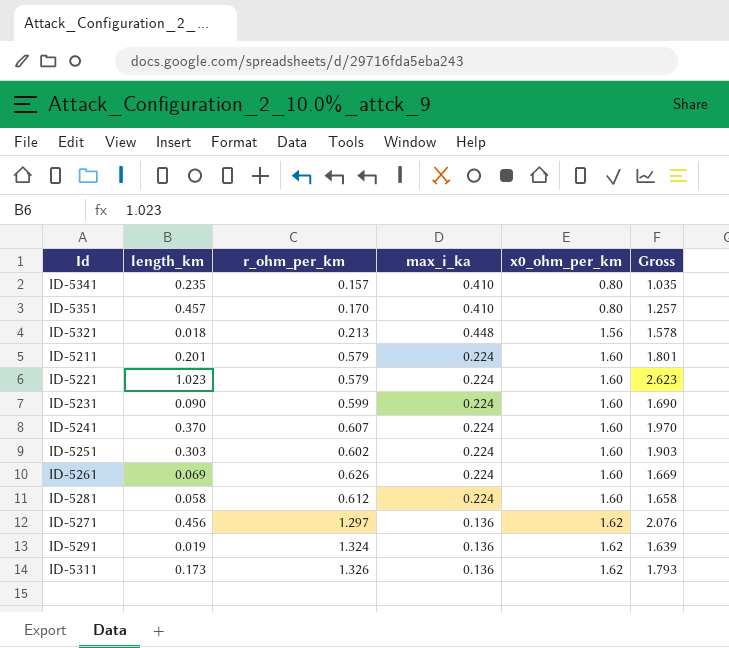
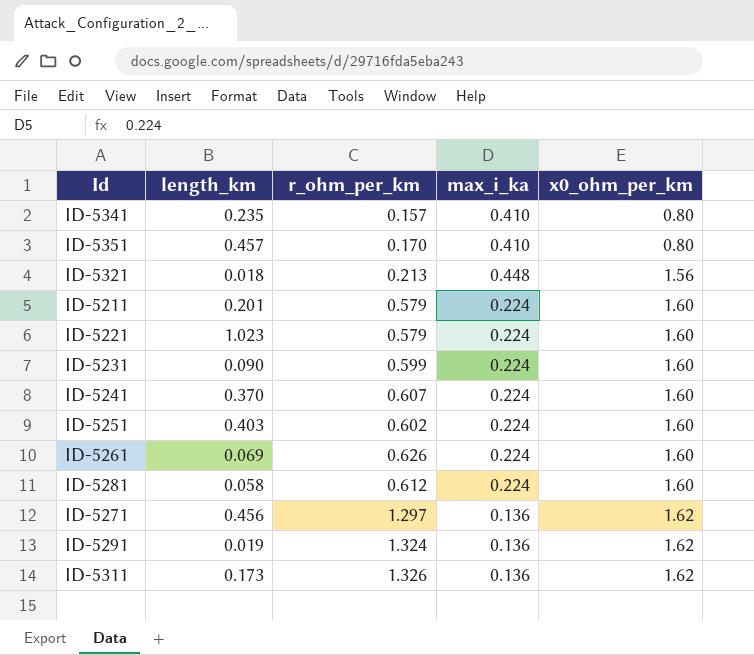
column Gross | formula: [length_km] + [x0_ohm_per_km] -> none
ID-5251 | length_km: 0.303 -> 0.403

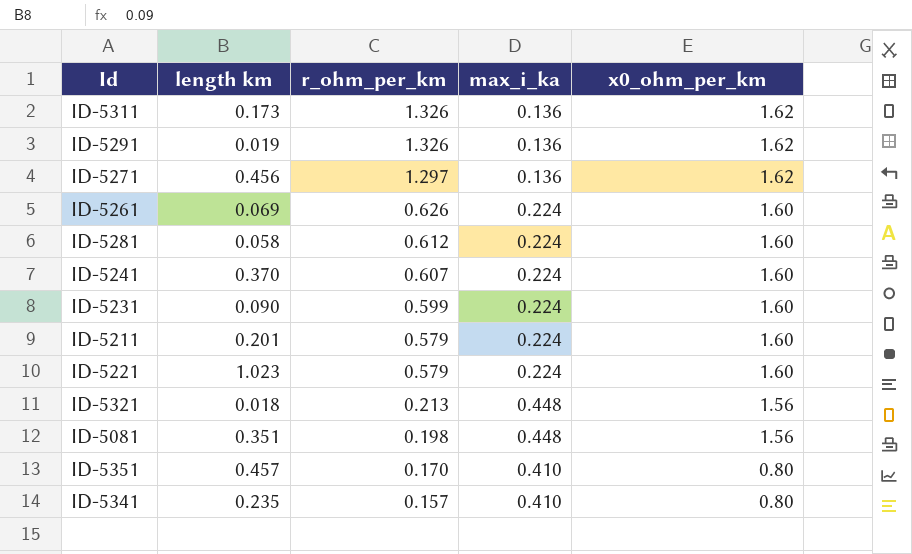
row order: x0_ohm_per_km ascending -> r_ohm_per_km descending
column name: length_km -> length km
row ID-5251: 0.403 | 0.602 | 0.224 | 1.60 -> none
ID-5291 | r_ohm_per_km: 1.324 -> 1.326
row ID-5081: none -> 0.351 | 0.198 | 0.448 | 1.56

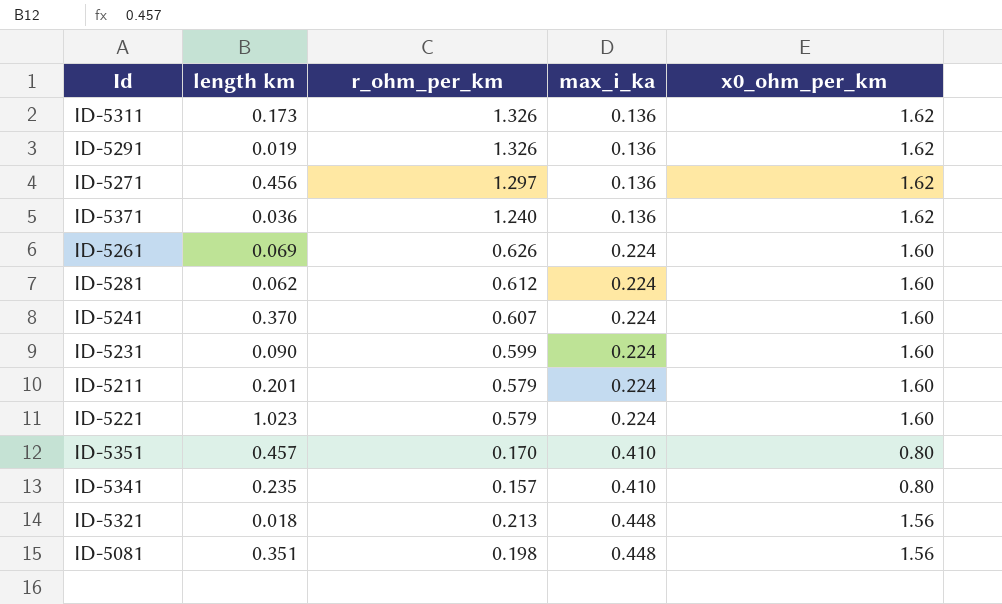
row order: r_ohm_per_km descending -> max_i_ka ascending
row ID-5371: none -> 0.036 | 1.240 | 0.136 | 1.62
ID-5281 | length km: 0.058 -> 0.062

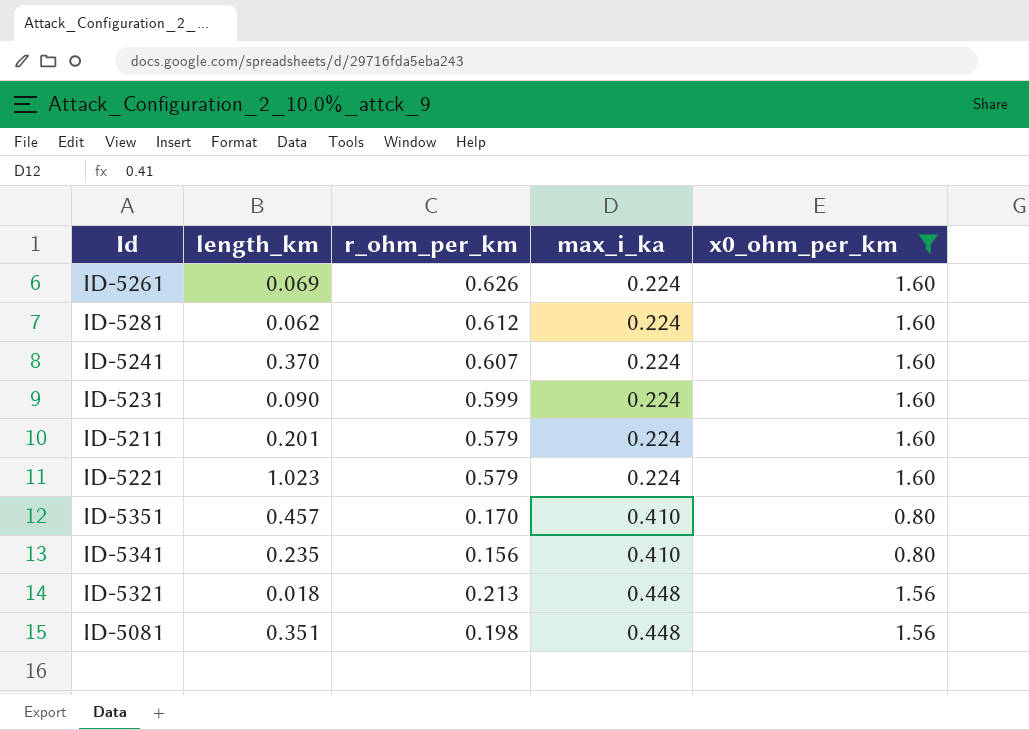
filter: none -> x0_ohm_per_km != 1.62
column name: length km -> length_km
ID-5341 | r_ohm_per_km: 0.157 -> 0.156

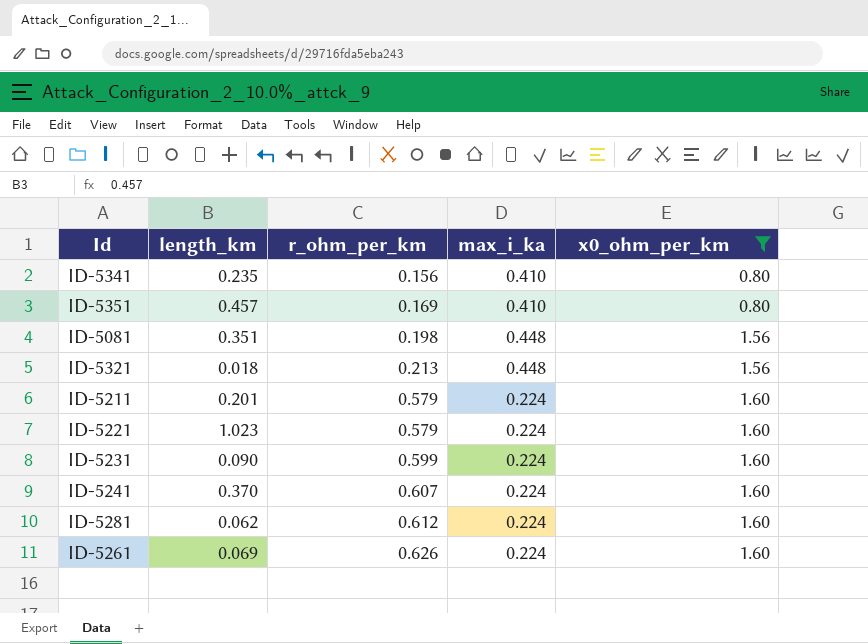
row order: max_i_ka ascending -> r_ohm_per_km ascending
ID-5351 | r_ohm_per_km: 0.170 -> 0.169

